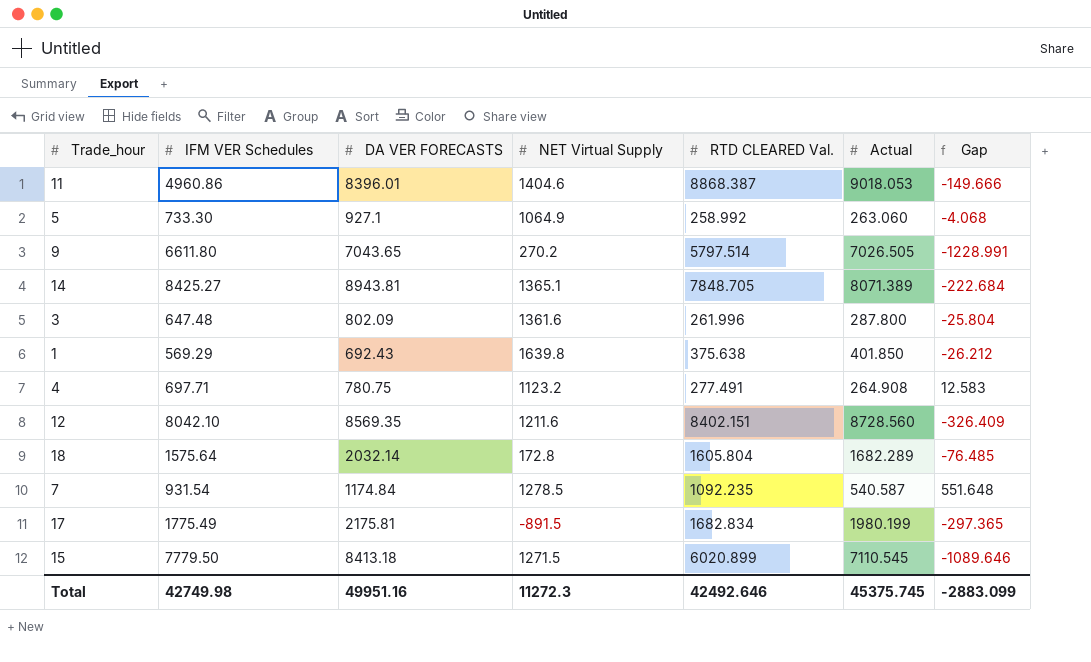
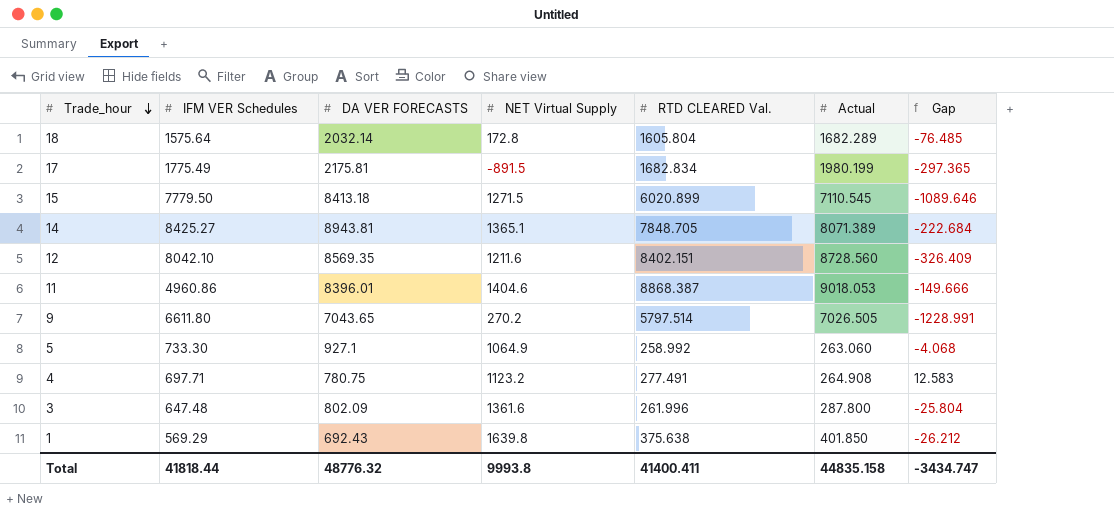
row order: none -> Trade_hour descending
row 7: 931.54 | 1174.84 | 1278.5 | 1092.235 | 540.587 | 551.648 -> none
Total | IFM VER Schedules: 42749.98 -> 41818.44
Total | DA VER FORECASTS: 49951.16 -> 48776.32
Total | NET Virtual Supply: 11272.3 -> 9993.8
Total | RTD CLEARED Val.: 42492.646 -> 41400.411
Total | Actual: 45375.745 -> 44835.158
Total | Gap: -2883.099 -> -3434.747

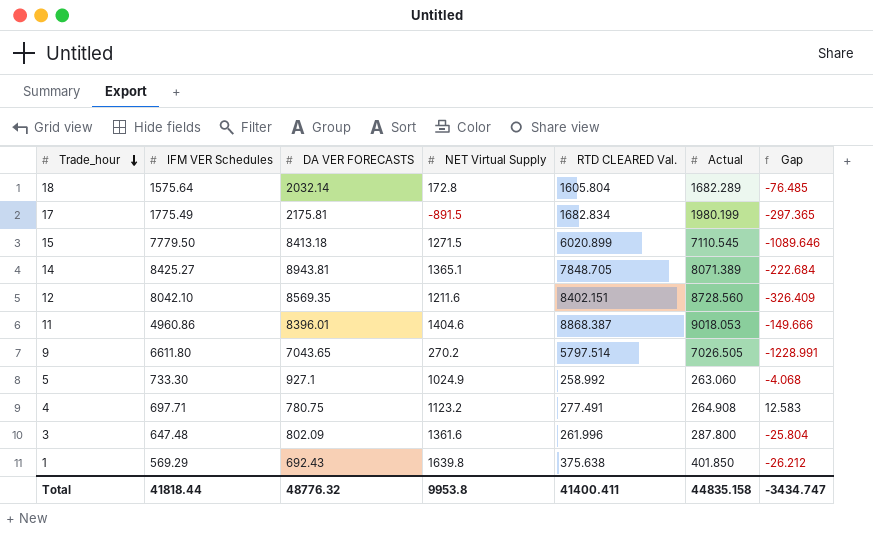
5 | NET Virtual Supply: 1064.9 -> 1024.9
Total | NET Virtual Supply: 9993.8 -> 9953.8

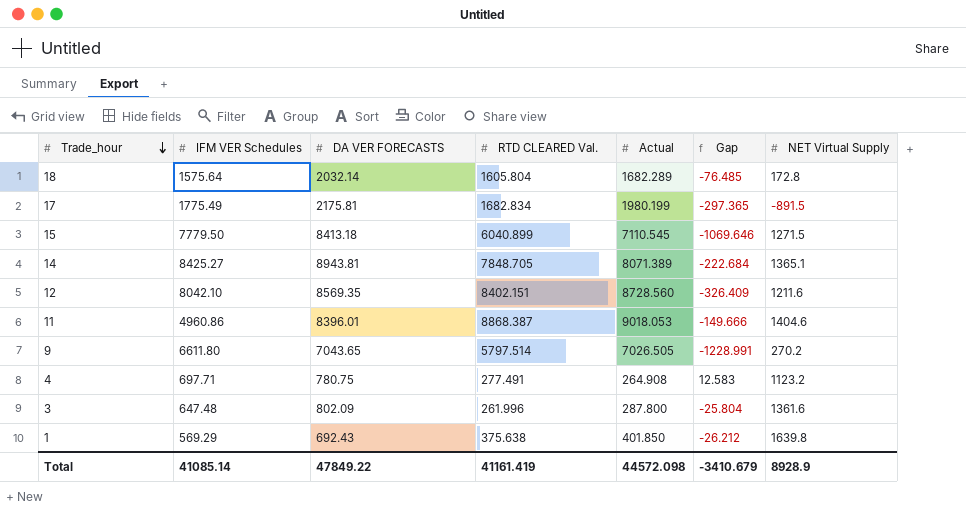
column NET Virtual Supply | position: 4 -> 7
row 5: 733.30 | 927.1 | 1024.9 | 258.992 | 263.060 | -4.068 -> none
15 | RTD CLEARED Val.: 6020.899 -> 6040.899
15 | Gap: -1089.646 -> -1069.646
Total | IFM VER Schedules: 41818.44 -> 41085.14
Total | DA VER FORECASTS: 48776.32 -> 47849.22
Total | RTD CLEARED Val.: 41400.411 -> 41161.419
Total | Actual: 44835.158 -> 44572.098
Total | Gap: -3434.747 -> -3410.679
Total | NET Virtual Supply: 9953.8 -> 8928.9

